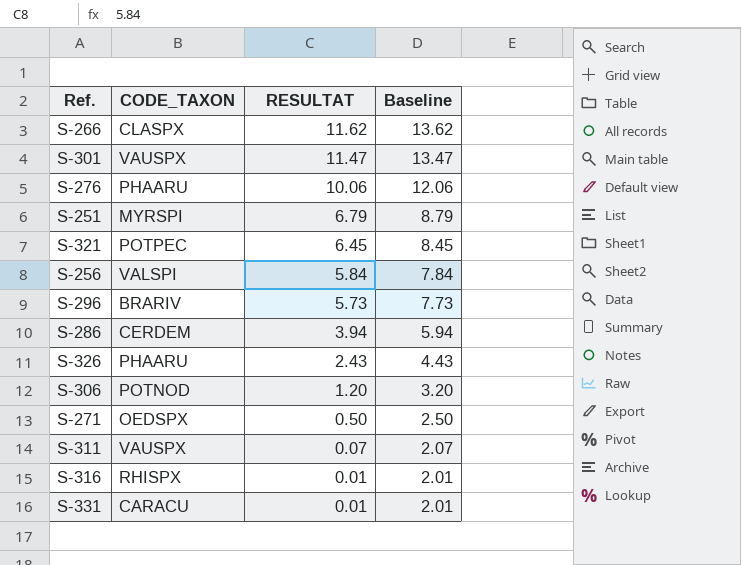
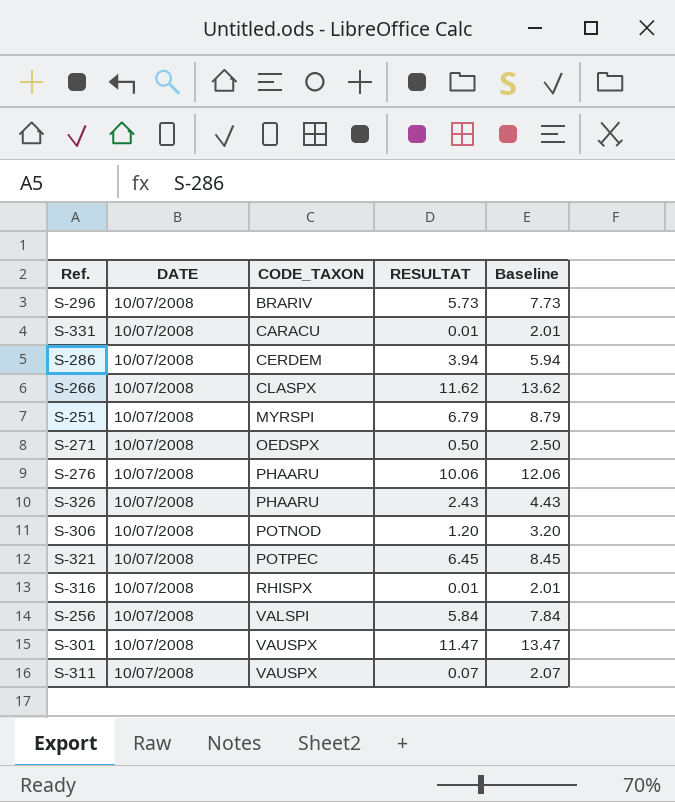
row order: RESULTAT descending -> CODE_TAXON ascending
column DATE | position: none -> 2

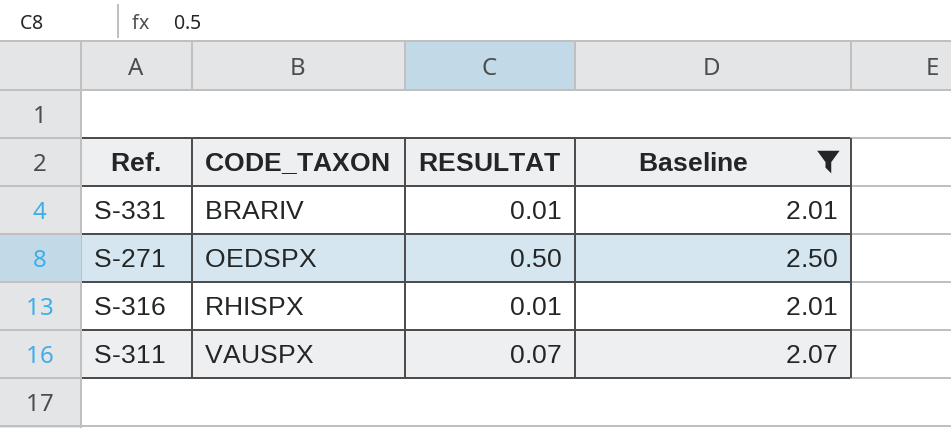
filter: none -> Baseline <= 2.50
column DATE | position: 2 -> none
S-331 | CODE_TAXON: CARACU -> BRARIV

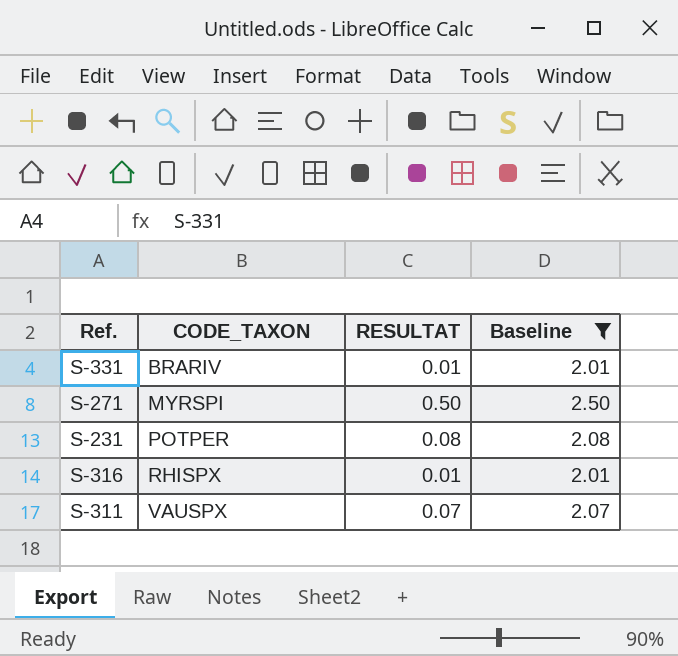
S-271 | CODE_TAXON: OEDSPX -> MYRSPI
row S-231: none -> POTPER | 0.08 | 2.08

